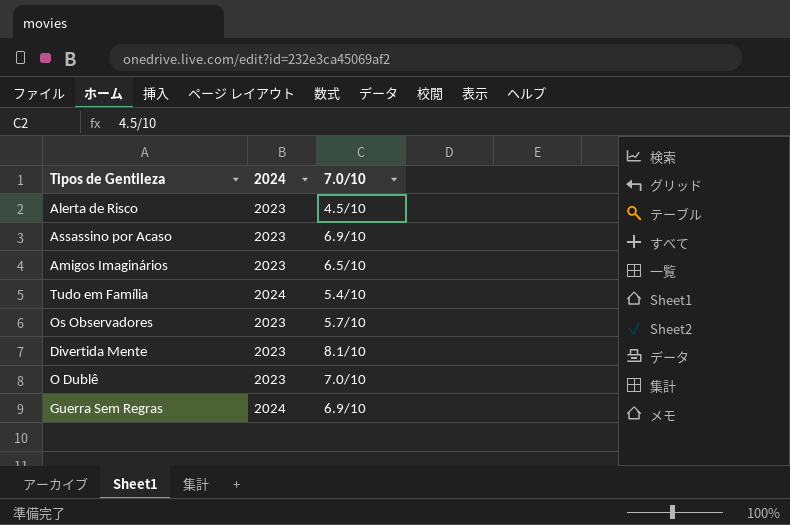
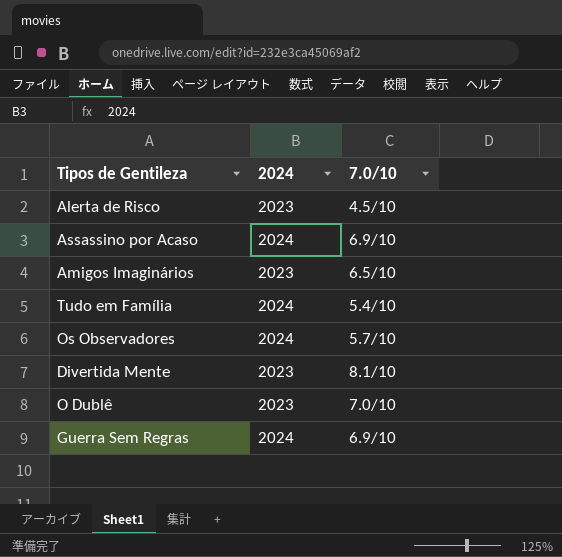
Assassino por Acaso | 2024: 2023 -> 2024
Os Observadores | 2024: 2023 -> 2024

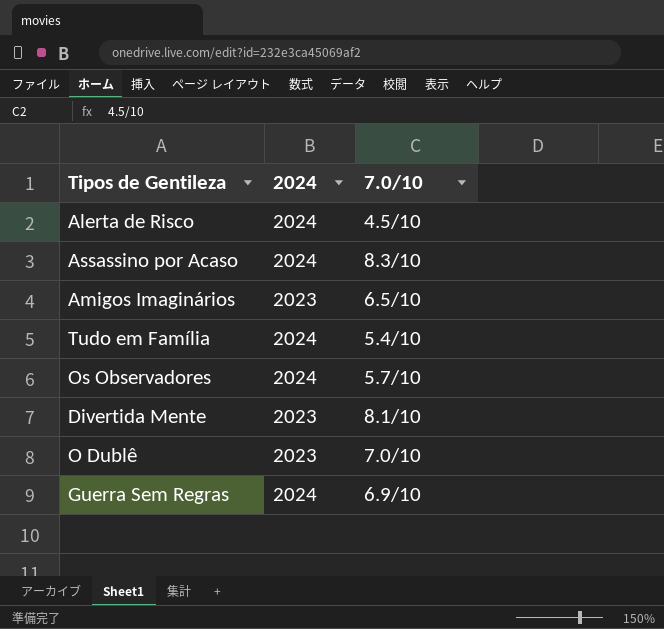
Alerta de Risco | 2024: 2023 -> 2024
Assassino por Acaso | 7.0/10: 6.9/10 -> 8.3/10

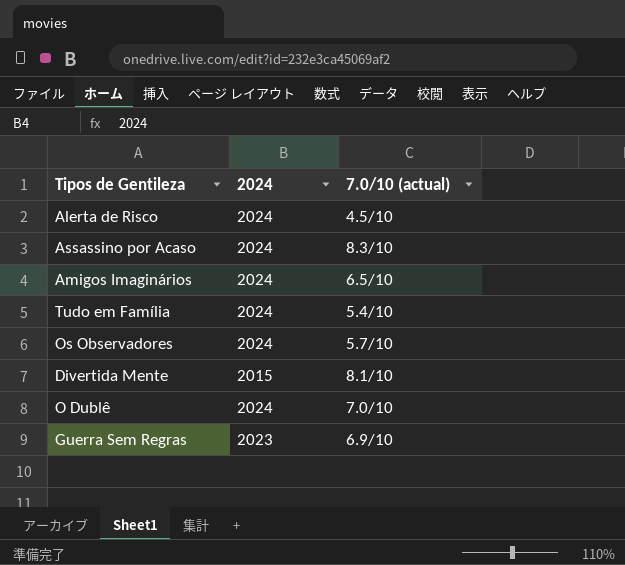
column name: 7.0/10 -> 7.0/10 (actual)
Amigos Imaginários | 2024: 2023 -> 2024
Divertida Mente | 2024: 2023 -> 2015
O Dublê | 2024: 2023 -> 2024
Guerra Sem Regras | 2024: 2024 -> 2023

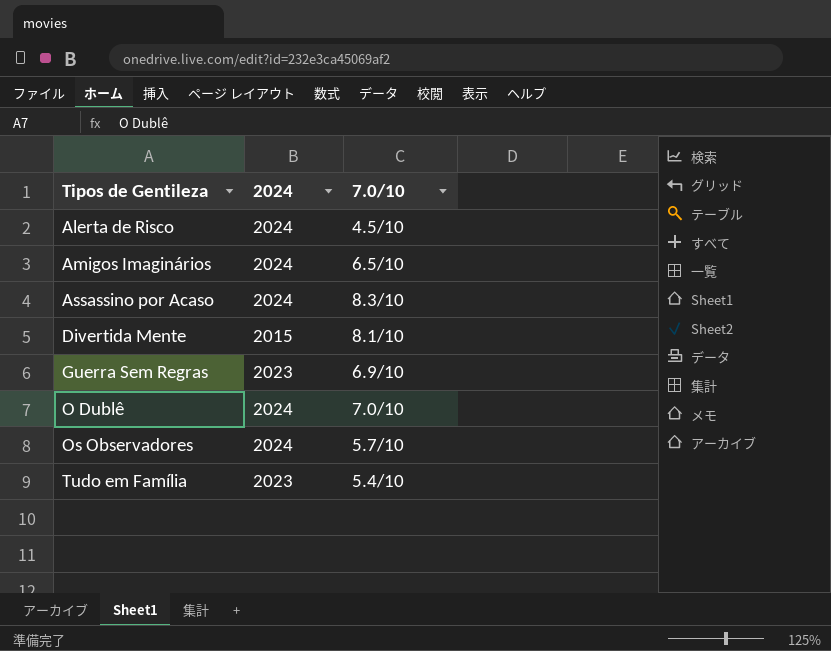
row order: none -> Tipos de Gentileza ascending
column name: 7.0/10 (actual) -> 7.0/10
Tudo em Família | 2024: 2024 -> 2023

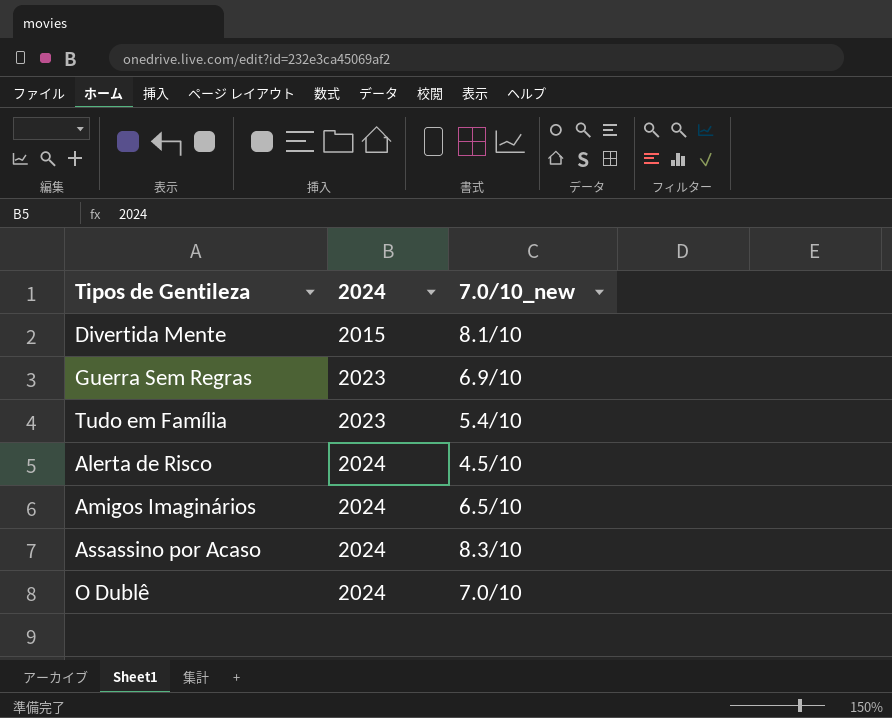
row order: Tipos de Gentileza ascending -> 2024 ascending
column name: 7.0/10 -> 7.0/10_new
row Os Observadores: 2024 | 5.7/10 -> none

